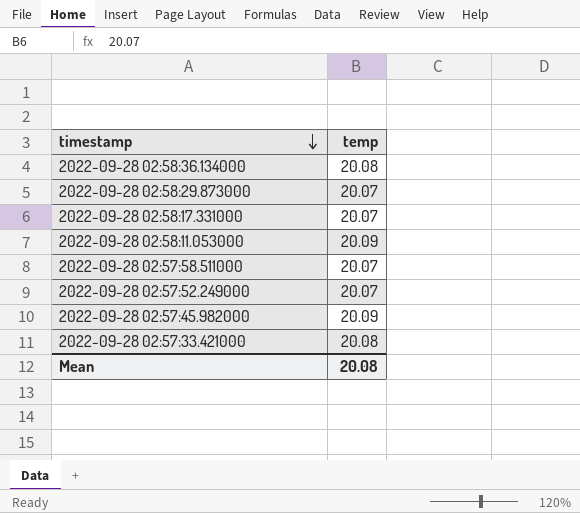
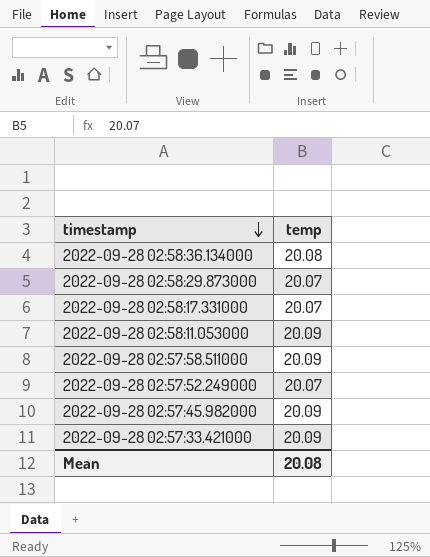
2022-09-28 02:57:58.511000 | temp: 20.07 -> 20.09
2022-09-28 02:57:33.421000 | temp: 20.08 -> 20.09

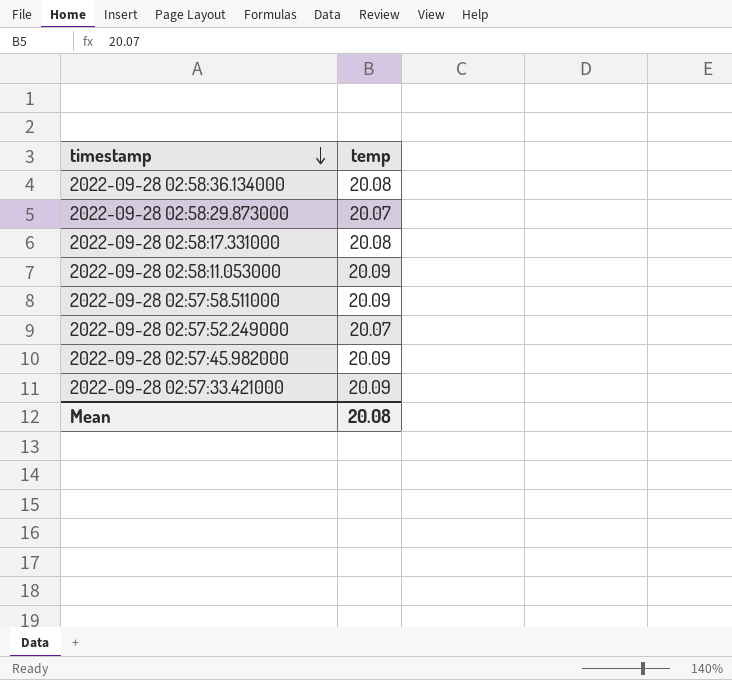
2022-09-28 02:58:17.331000 | temp: 20.07 -> 20.08

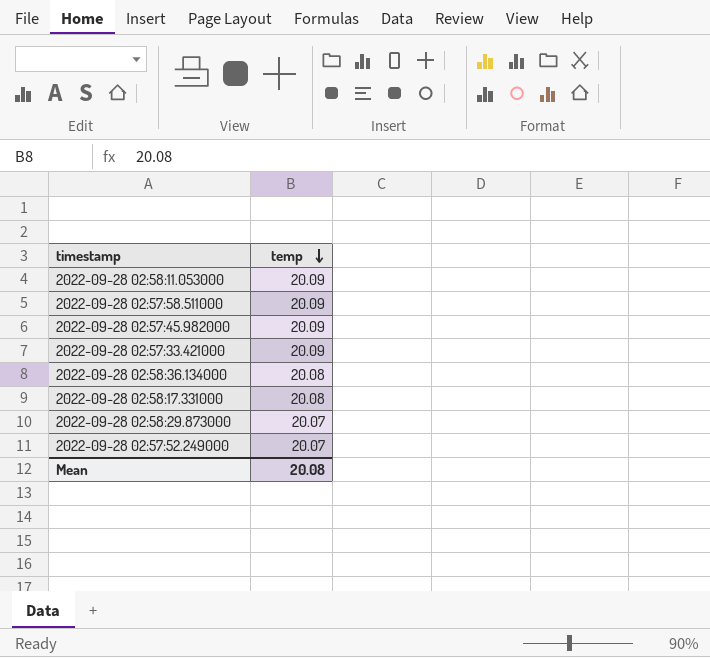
row order: timestamp descending -> temp descending

